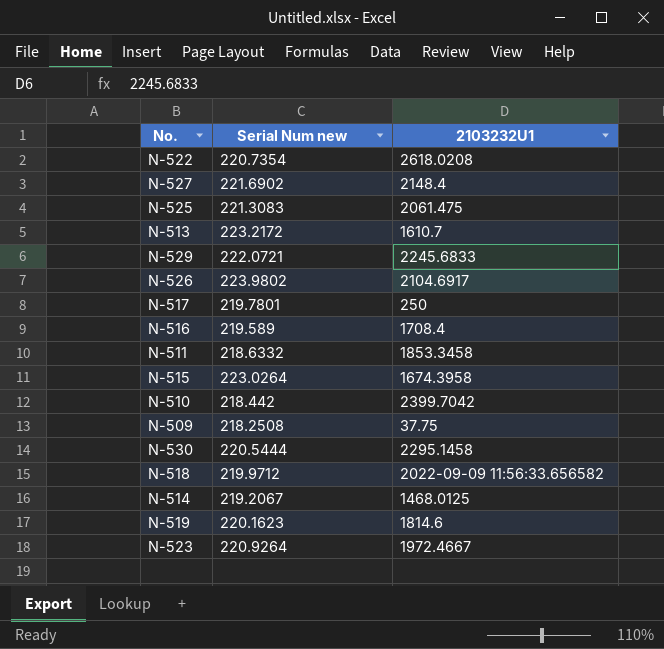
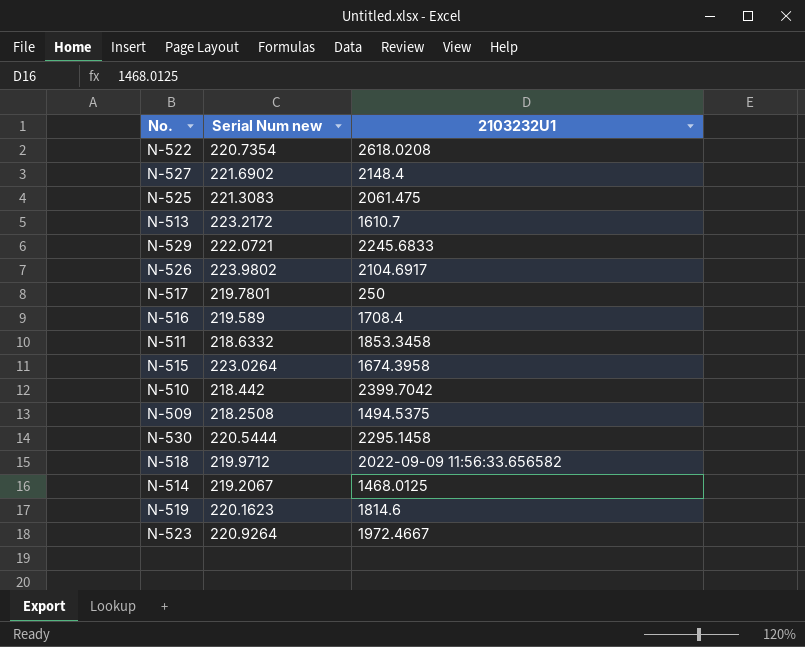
N-509 | 2103232U1: 37.75 -> 1494.5375

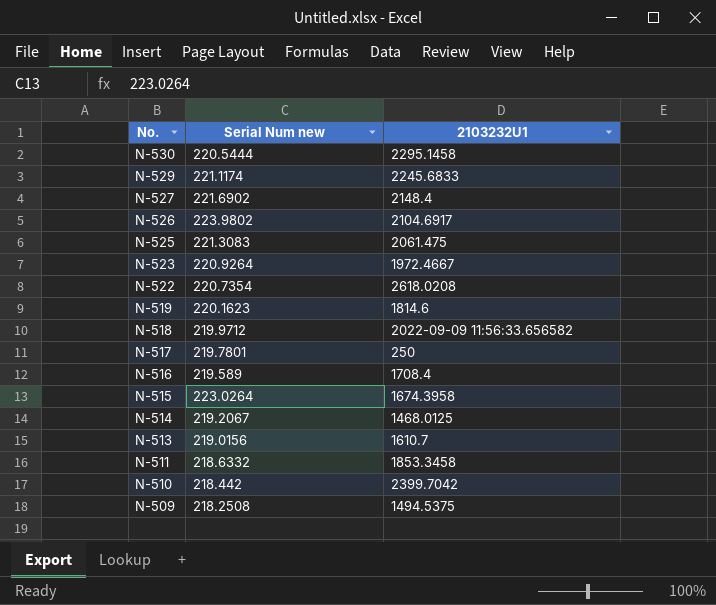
row order: none -> No. descending
N-529 | Serial Num new: 222.0721 -> 221.1174
N-513 | Serial Num new: 223.2172 -> 219.0156

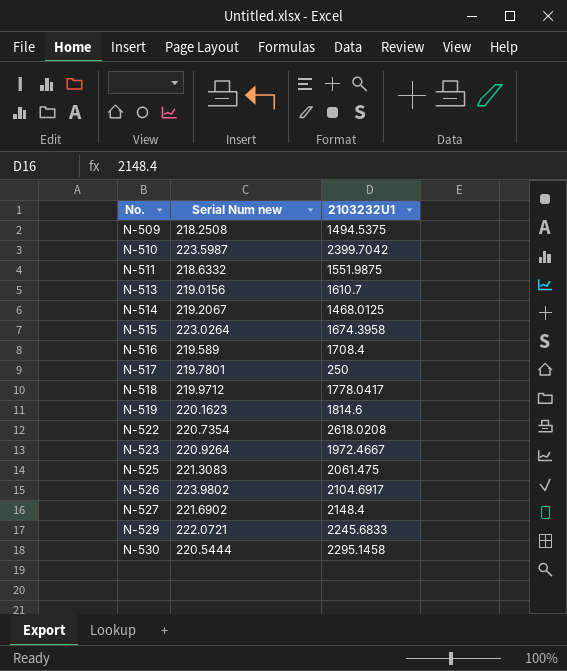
row order: No. descending -> No. ascending
N-510 | Serial Num new: 218.442 -> 223.5987
N-511 | 2103232U1: 1853.3458 -> 1551.9875
N-518 | 2103232U1: 2022-09-09 11:56:33.656582 -> 1778.0417
N-529 | Serial Num new: 221.1174 -> 222.0721

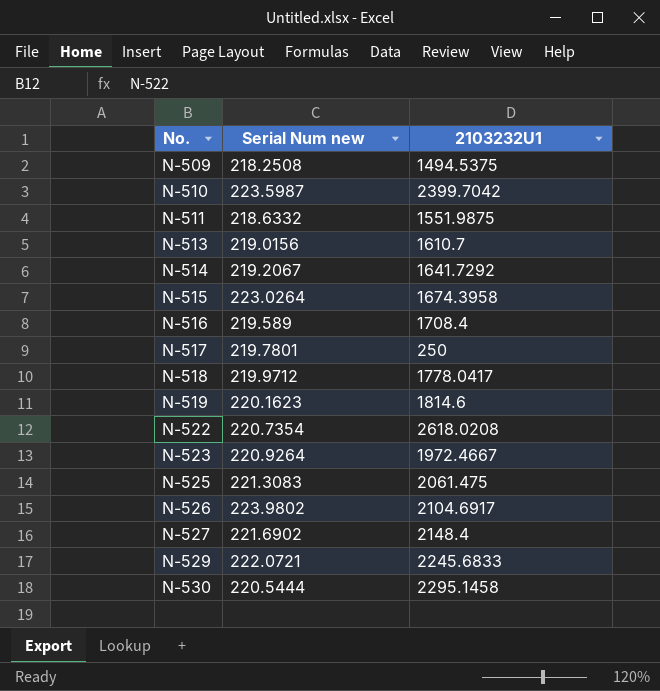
N-514 | 2103232U1: 1468.0125 -> 1641.7292

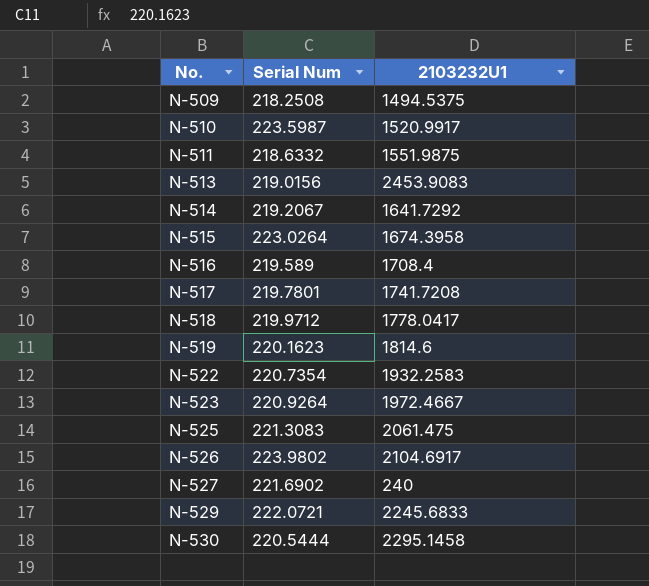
column name: Serial Num new -> Serial Num
N-510 | 2103232U1: 2399.7042 -> 1520.9917
N-513 | 2103232U1: 1610.7 -> 2453.9083
N-517 | 2103232U1: 250 -> 1741.7208
N-522 | 2103232U1: 2618.0208 -> 1932.2583
N-527 | 2103232U1: 2148.4 -> 240

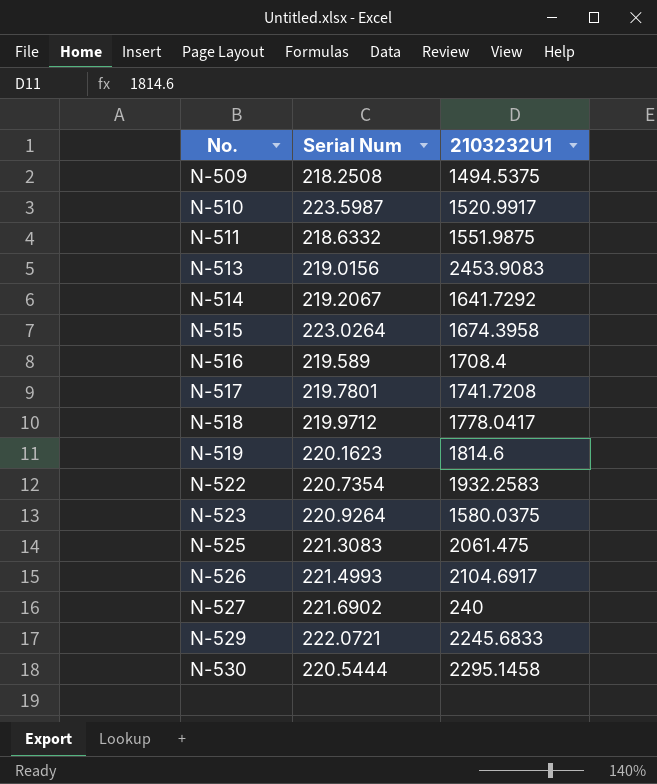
N-523 | 2103232U1: 1972.4667 -> 1580.0375
N-526 | Serial Num: 223.9802 -> 221.4993

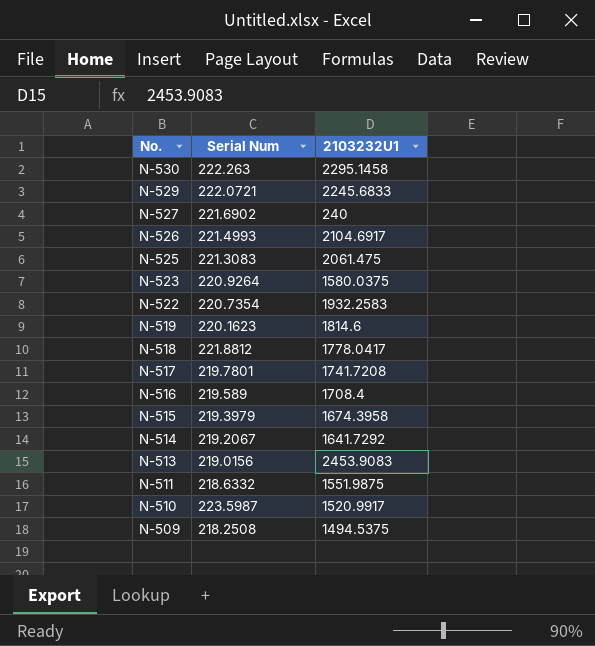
row order: No. ascending -> No. descending
N-530 | Serial Num: 220.5444 -> 222.263
N-518 | Serial Num: 219.9712 -> 221.8812
N-515 | Serial Num: 223.0264 -> 219.3979

